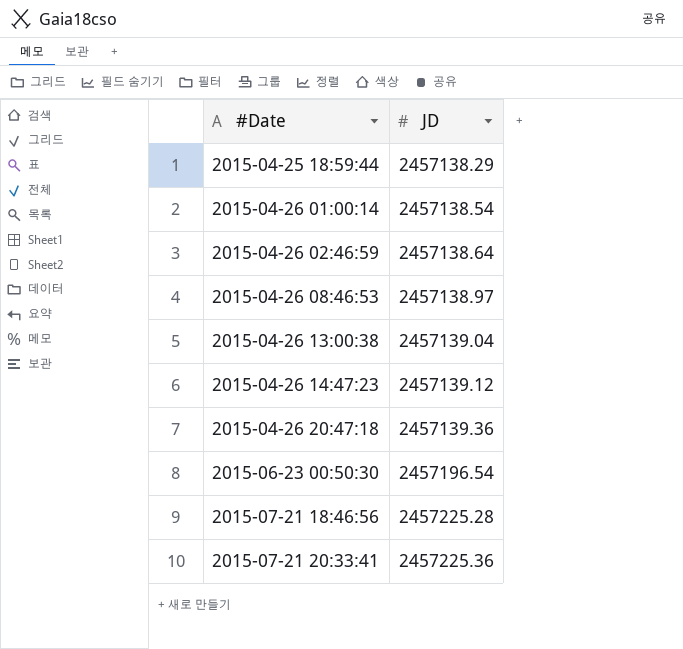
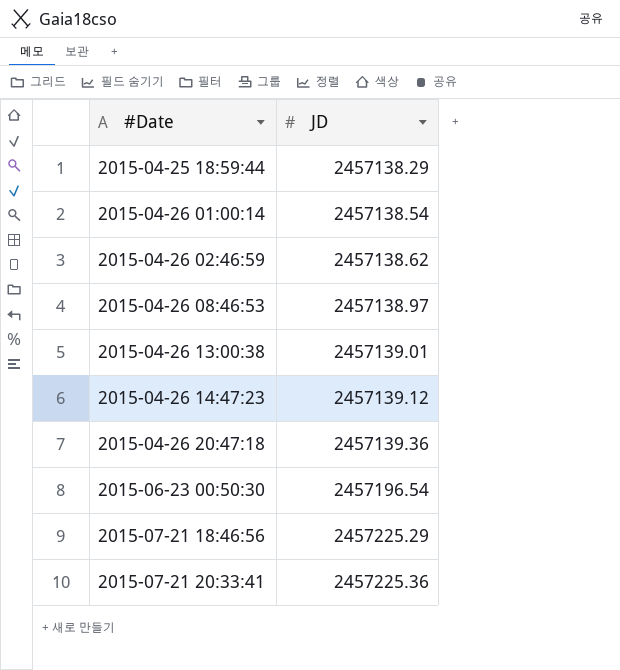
2015-04-26 02:46:59 | JD: 2457138.64 -> 2457138.62
2015-04-26 13:00:38 | JD: 2457139.04 -> 2457139.01
2015-07-21 18:46:56 | JD: 2457225.28 -> 2457225.29

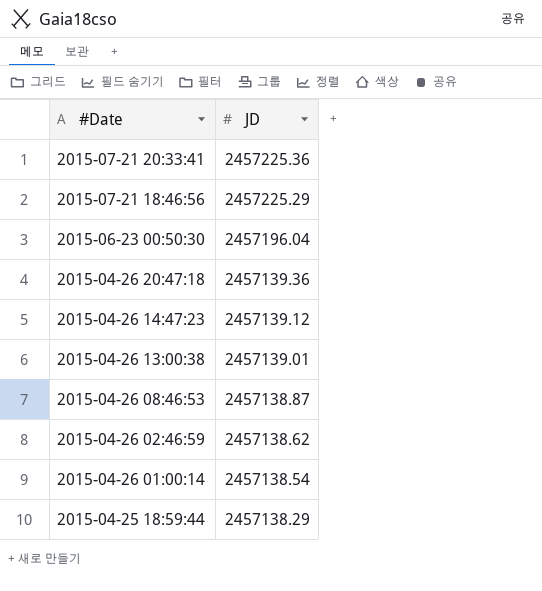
row order: #Date ascending -> #Date descending
2015-06-23 00:50:30 | JD: 2457196.54 -> 2457196.04
2015-04-26 08:46:53 | JD: 2457138.97 -> 2457138.87

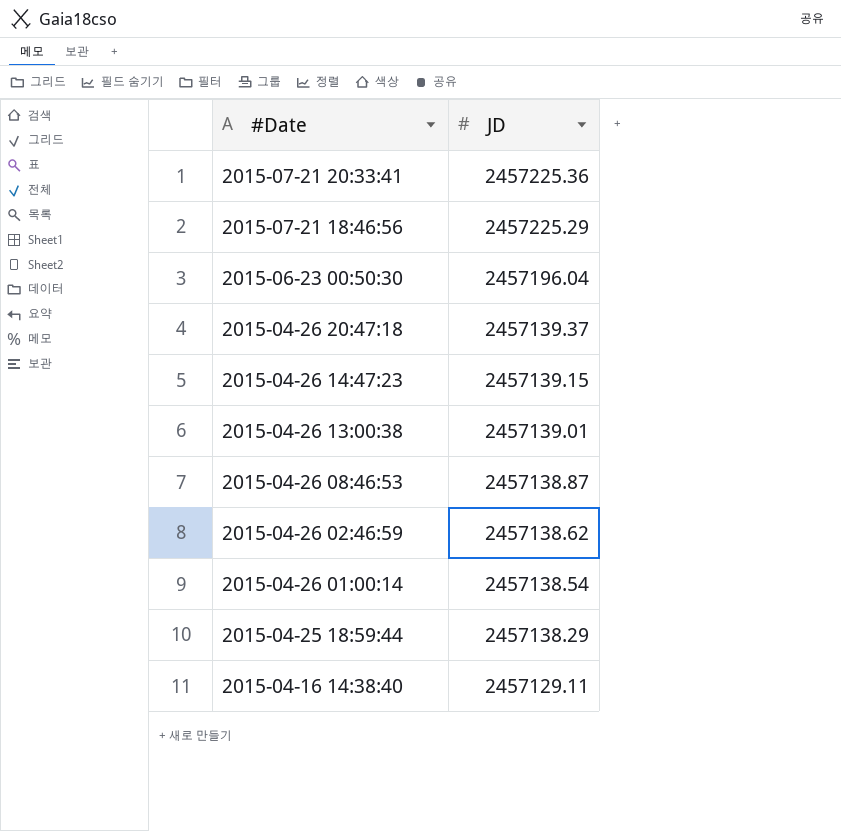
2015-04-26 20:47:18 | JD: 2457139.36 -> 2457139.37
2015-04-26 14:47:23 | JD: 2457139.12 -> 2457139.15
row 2015-04-16 14:38:40: none -> 2457129.11

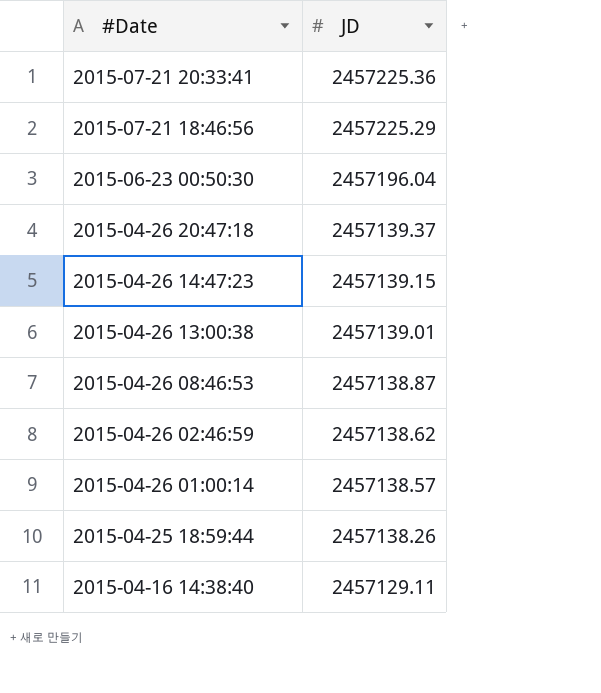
2015-04-26 01:00:14 | JD: 2457138.54 -> 2457138.57
2015-04-25 18:59:44 | JD: 2457138.29 -> 2457138.26

